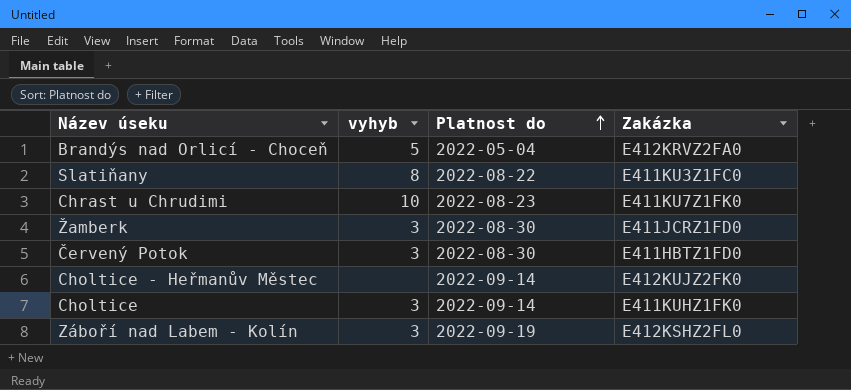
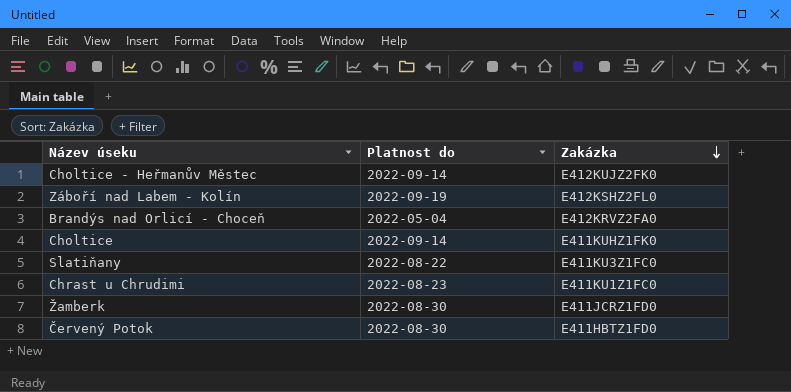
row order: Platnost do ascending -> Zakázka descending
column vyhyb | position: 2 -> none
Chrast u Chrudimi | Zakázka: E411KU7Z1FK0 -> E411KU1Z1FC0

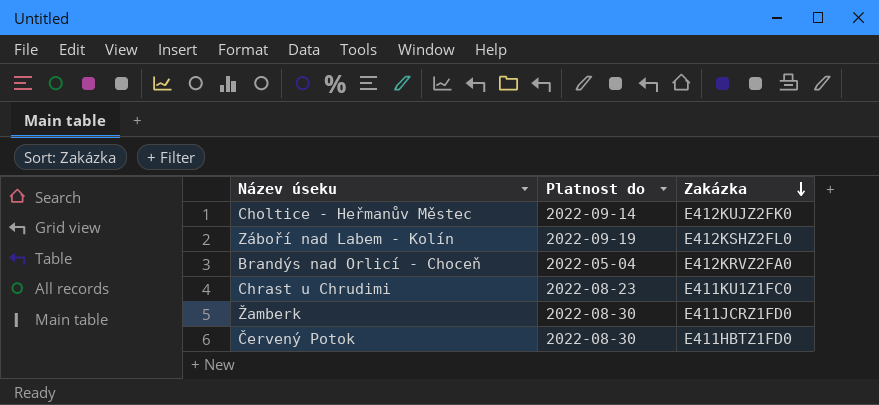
row Choltice: 2022-09-14 | E411KUHZ1FK0 -> none
row Slatiňany: 2022-08-22 | E411KU3Z1FC0 -> none

